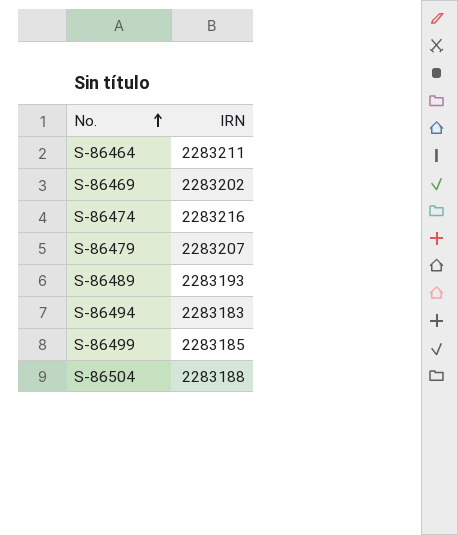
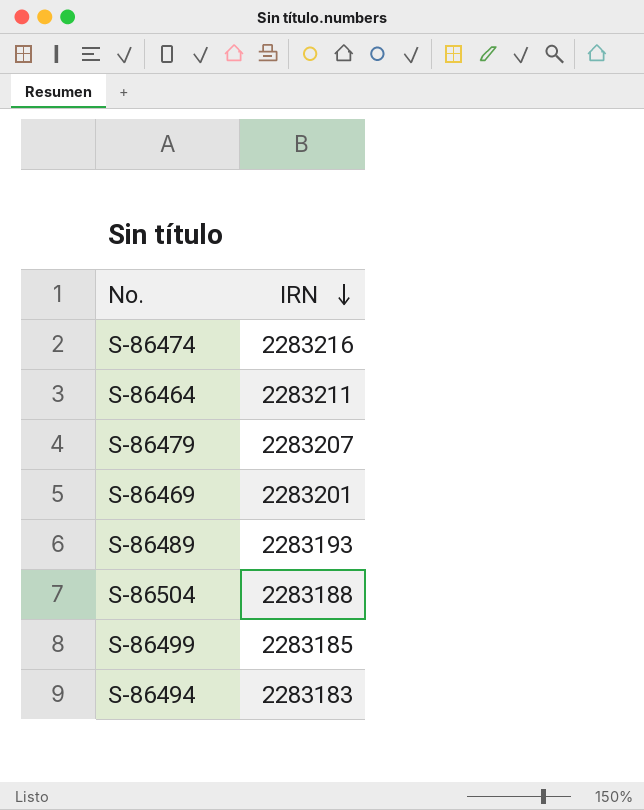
row order: No. ascending -> IRN descending
S-86469 | IRN: 2283202 -> 2283201

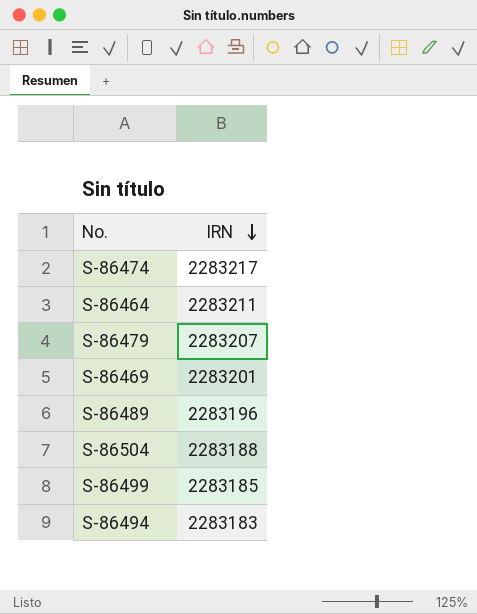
S-86474 | IRN: 2283216 -> 2283217
S-86489 | IRN: 2283193 -> 2283196

